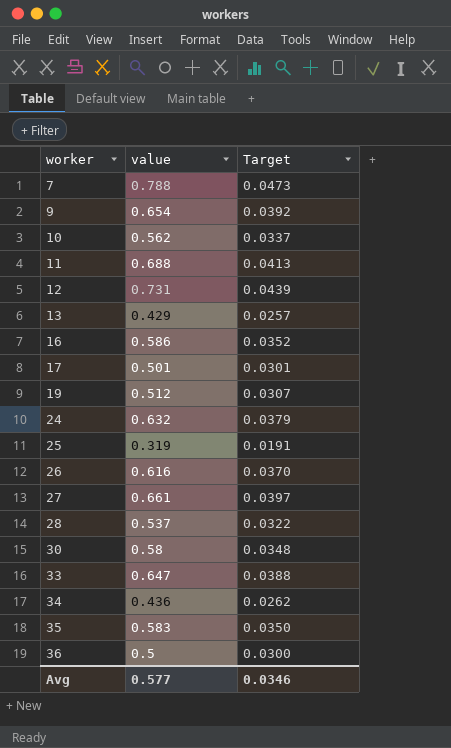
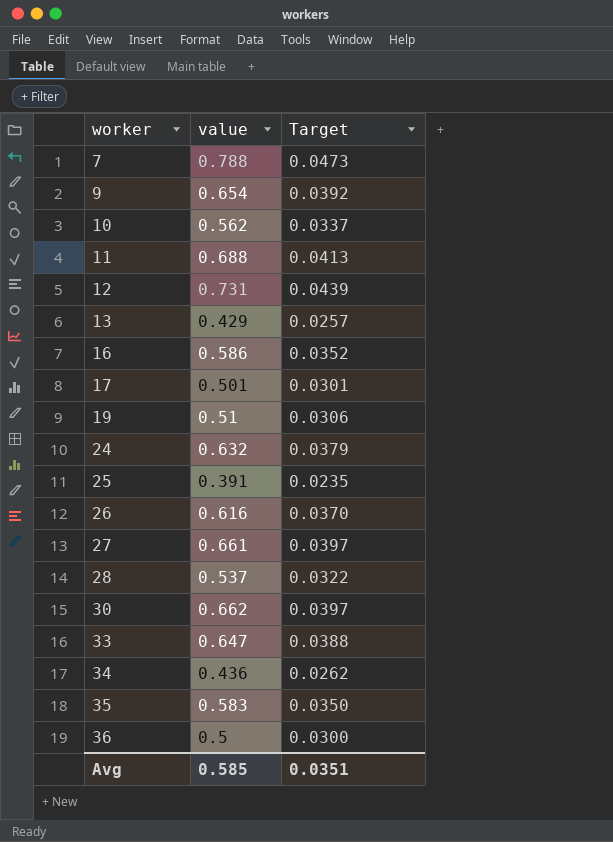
19 | value: 0.512 -> 0.51
19 | Target: 0.0307 -> 0.0306
25 | value: 0.319 -> 0.391
25 | Target: 0.0191 -> 0.0235
30 | value: 0.58 -> 0.662
30 | Target: 0.0348 -> 0.0397
Avg | value: 0.577 -> 0.585
Avg | Target: 0.0346 -> 0.0351

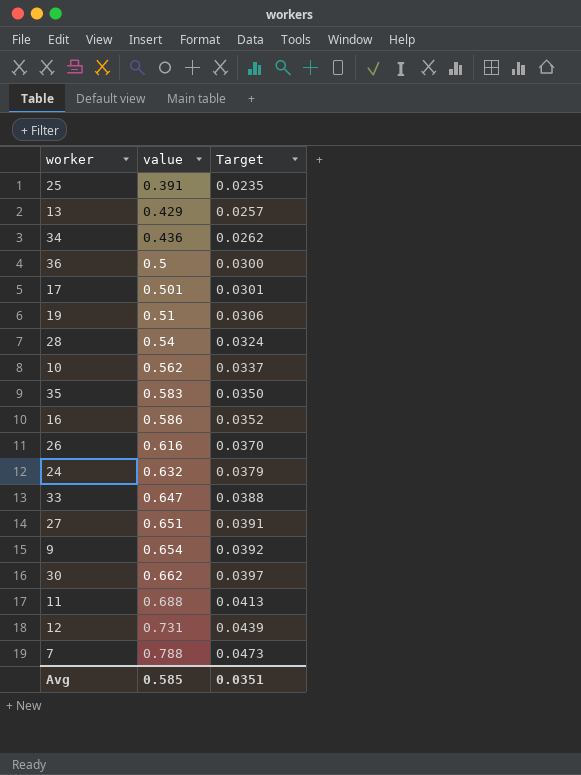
row order: worker ascending -> value ascending
28 | value: 0.537 -> 0.54
28 | Target: 0.0322 -> 0.0324
27 | value: 0.661 -> 0.651
27 | Target: 0.0397 -> 0.0391

